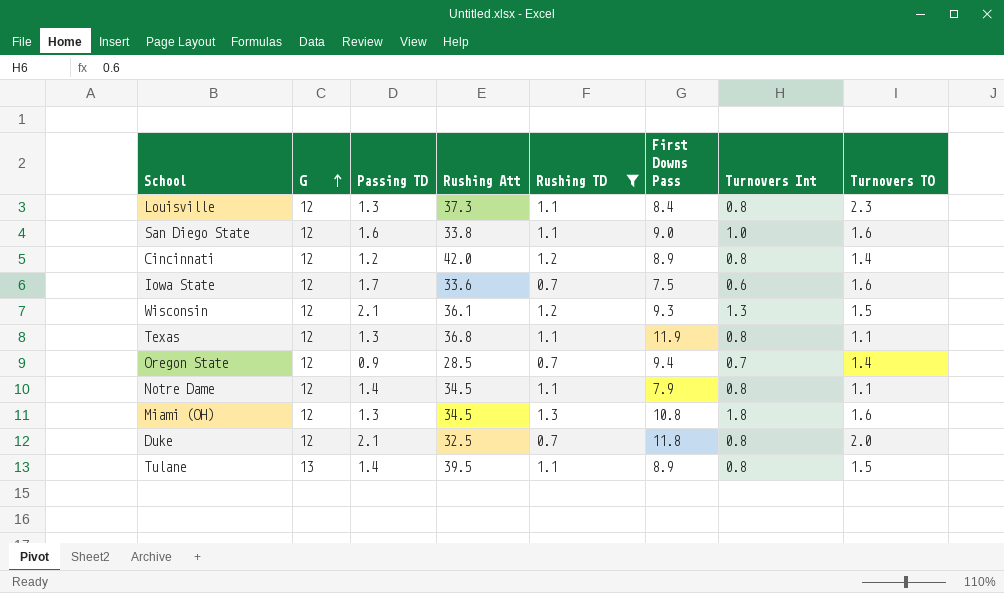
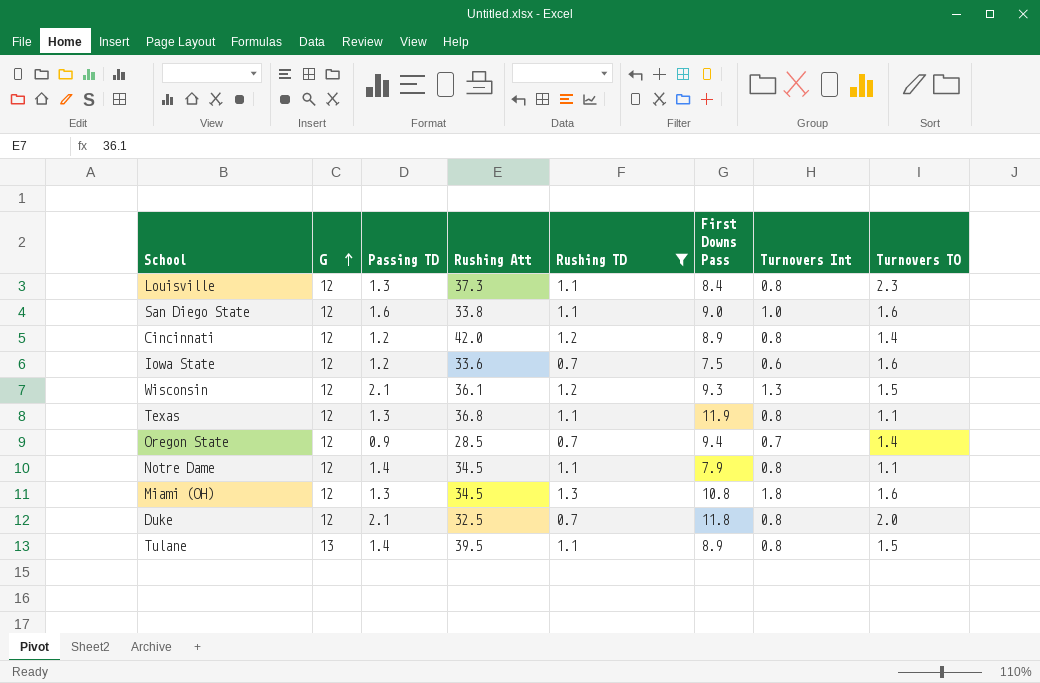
Iowa State | Passing TD: 1.7 -> 1.2

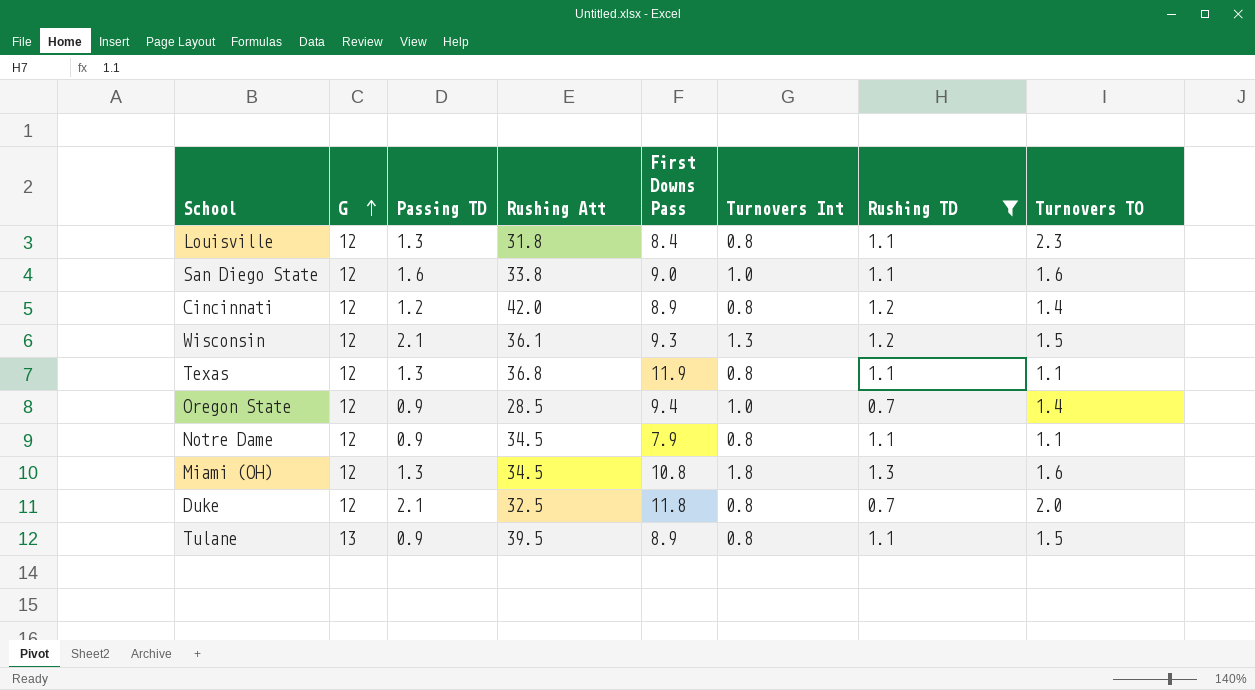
column Rushing TD | position: 5 -> 7
row Iowa State: 12 | 1.2 | 33.6 | 0.7 | 7.5 | 0.6 | 1.6 -> none
Louisville | Rushing Att: 37.3 -> 31.8
Oregon State | Turnovers Int: 0.7 -> 1.0
Notre Dame | Passing TD: 1.4 -> 0.9
Tulane | Passing TD: 1.4 -> 0.9

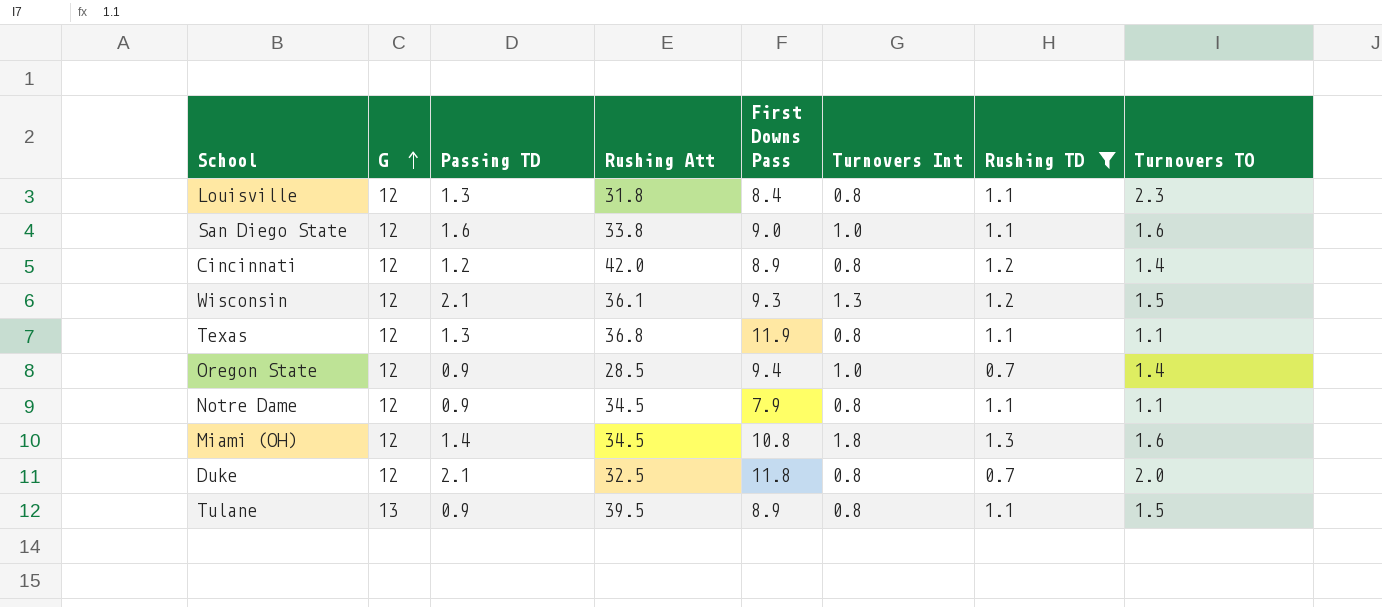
Miami (OH) | Passing TD: 1.3 -> 1.4

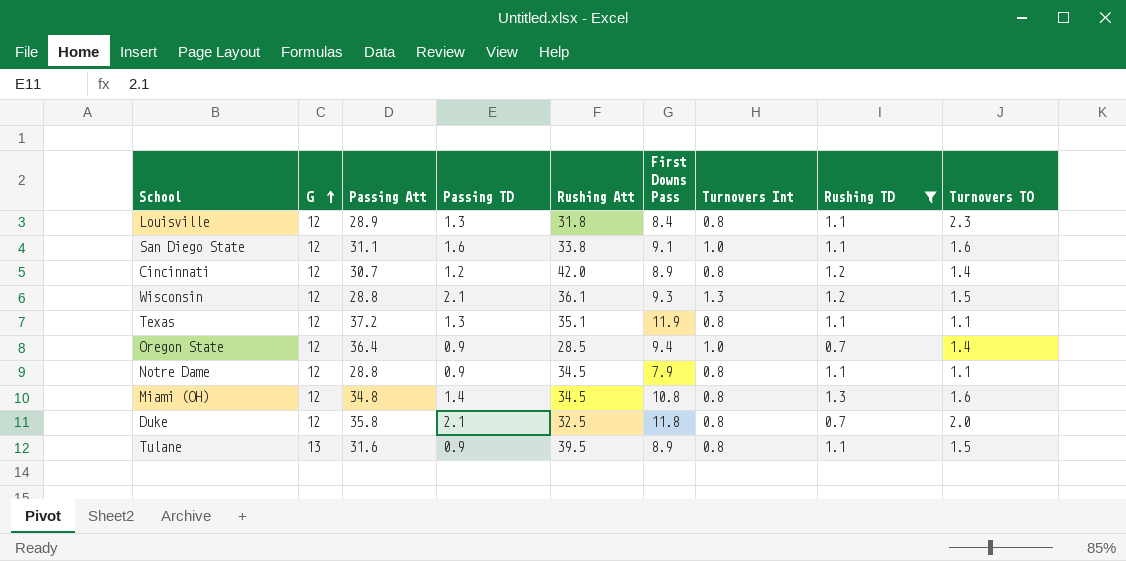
column Passing Att | position: none -> 3
San Diego State | First Downs Pass: 9.0 -> 9.1
Texas | Rushing Att: 36.8 -> 35.1
Miami (OH) | Turnovers Int: 1.8 -> 0.8

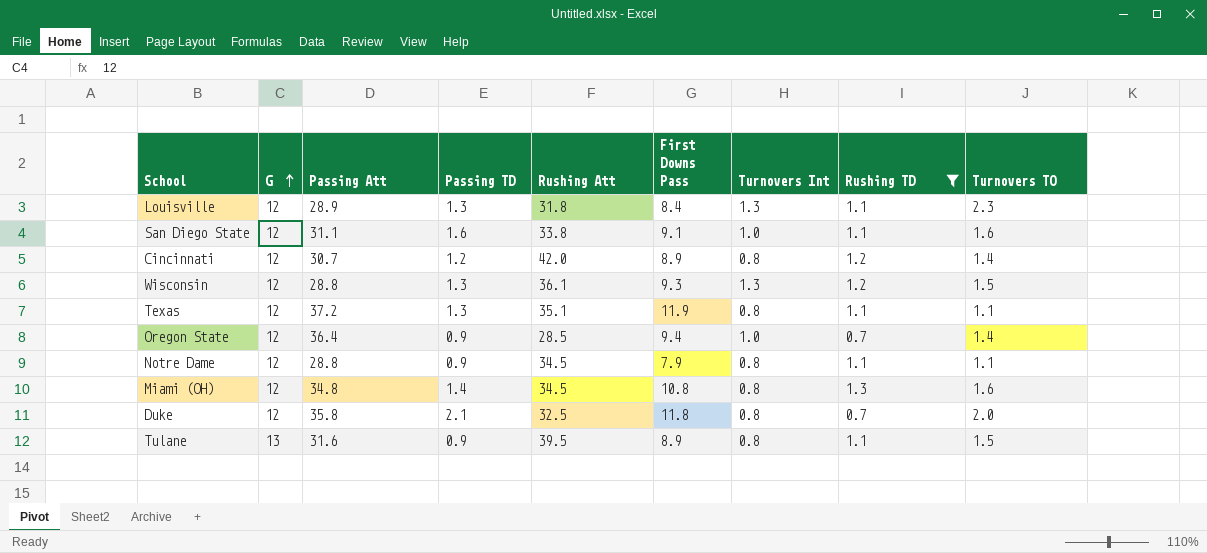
Louisville | Turnovers Int: 0.8 -> 1.3
Wisconsin | Passing TD: 2.1 -> 1.3

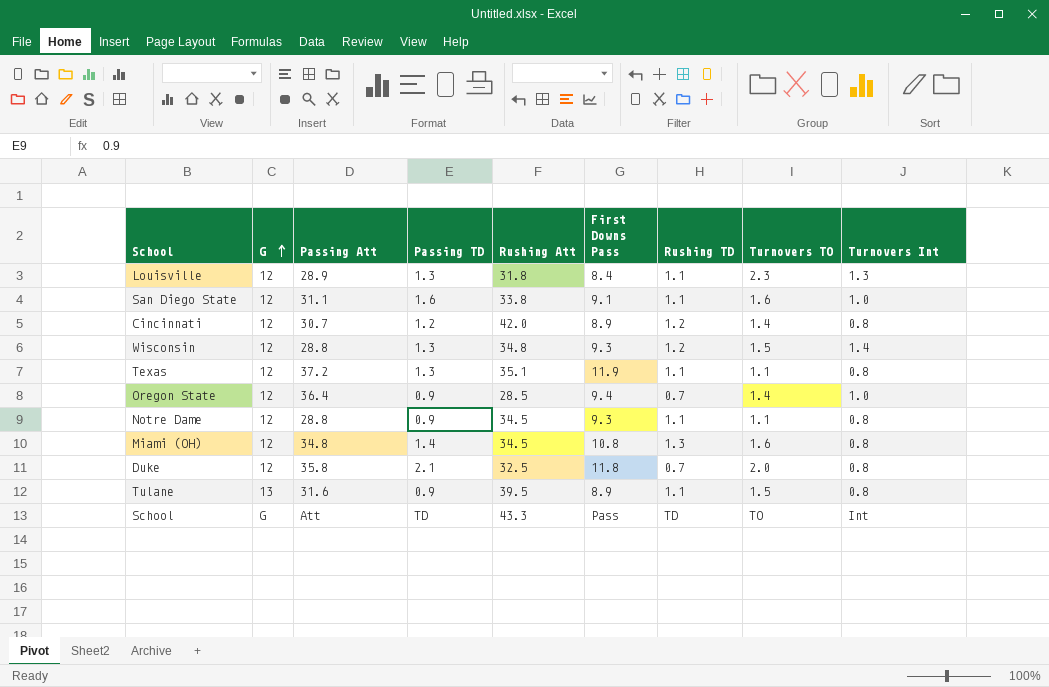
filter: Rushing TD != TD -> none
column Turnovers Int | position: 7 -> 9
Wisconsin | Rushing Att: 36.1 -> 34.8
Wisconsin | Turnovers Int: 1.3 -> 1.4
Notre Dame | First Downs Pass: 7.9 -> 9.3

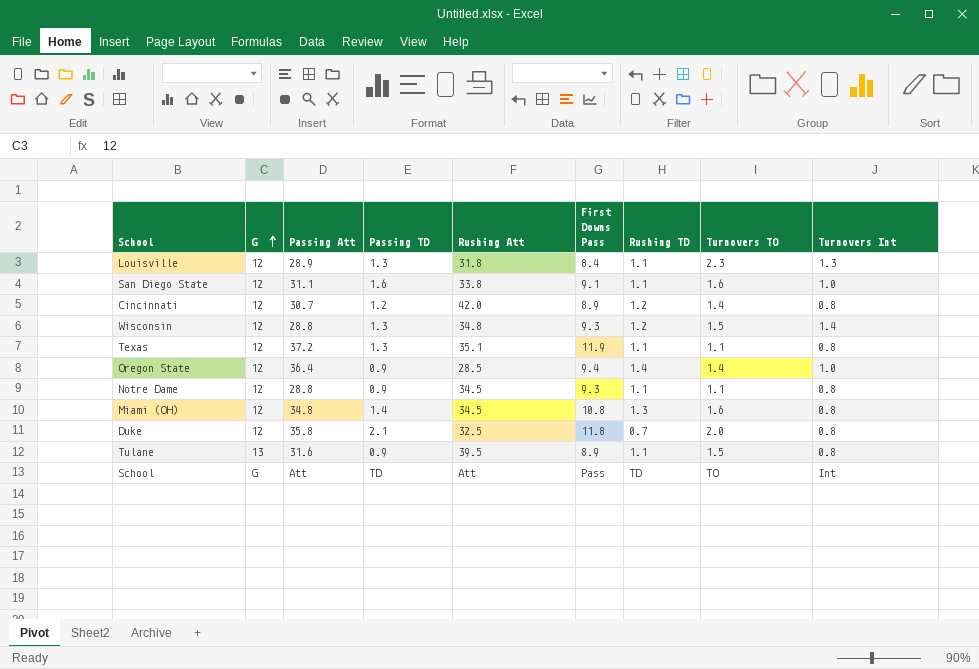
Oregon State | Rushing TD: 0.7 -> 1.4
School | Rushing Att: 43.3 -> Att

